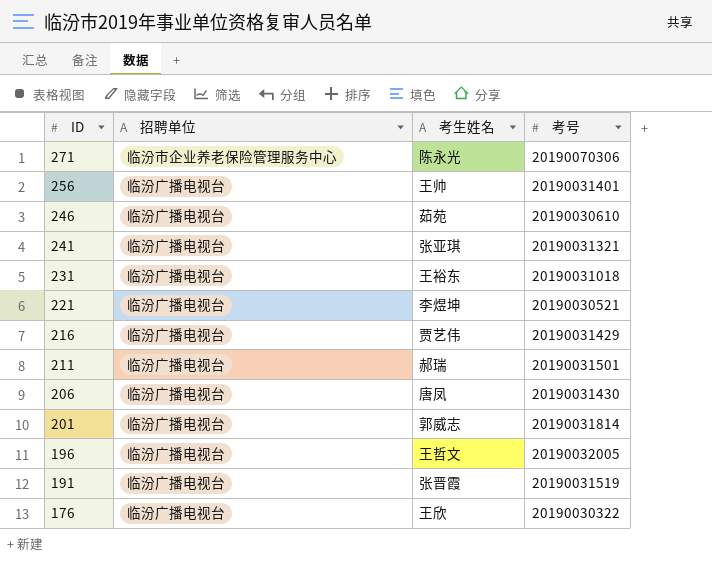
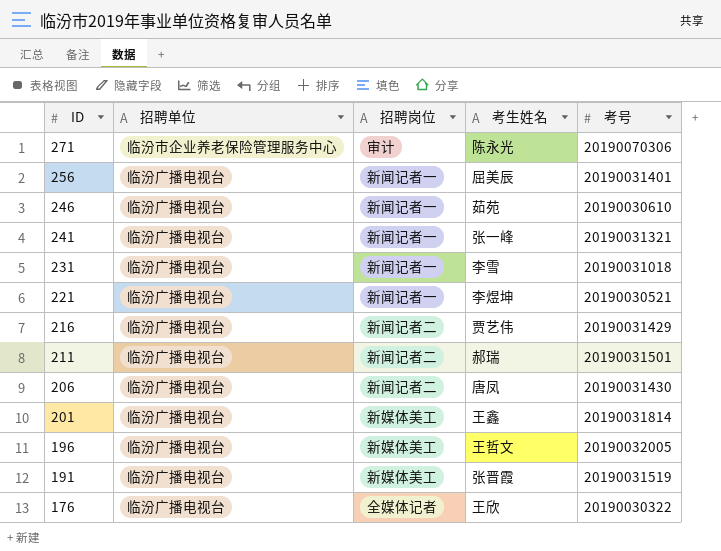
column 招聘岗位 | position: none -> 3
256 | 考生姓名: 王帅 -> 屈美辰
241 | 考生姓名: 张亚琪 -> 张一峰
231 | 考生姓名: 王裕东 -> 李雪
201 | 考生姓名: 郭威志 -> 王鑫

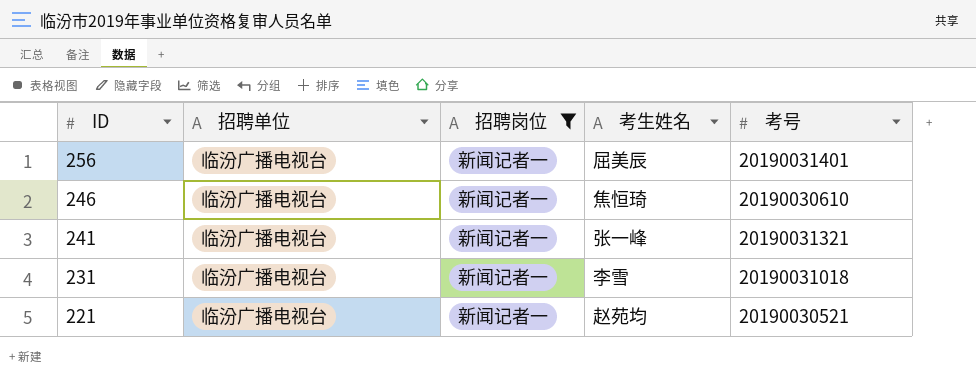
filter: none -> 招聘岗位 = 新闻记者一
246 | 考生姓名: 茹苑 -> 焦恒琦
221 | 考生姓名: 李煜坤 -> 赵苑均

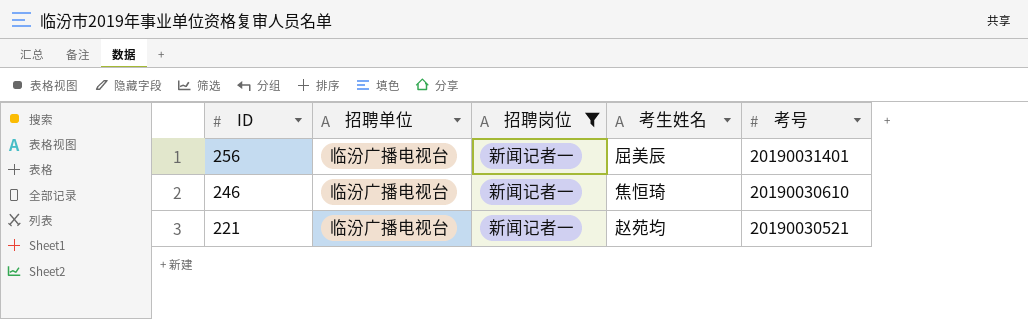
row 241: 临汾广播电视台 | 新闻记者一 | 张一峰 | 20190031321 -> none
row 231: 临汾广播电视台 | 新闻记者一 | 李雪 | 20190031018 -> none

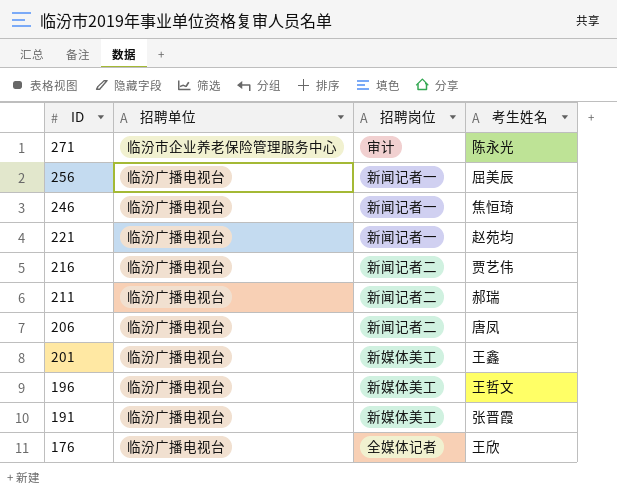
filter: 招聘岗位 = 新闻记者一 -> none
column 考号 | position: 5 -> none

